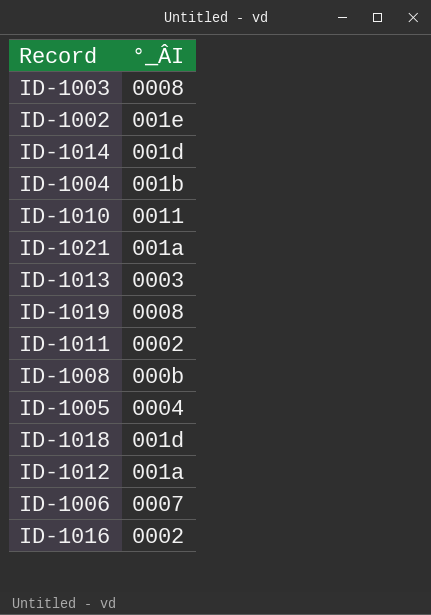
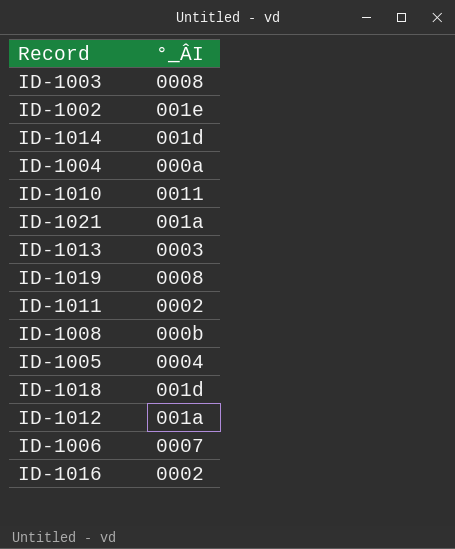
ID-1004 | °_ÂI: 001b -> 000a

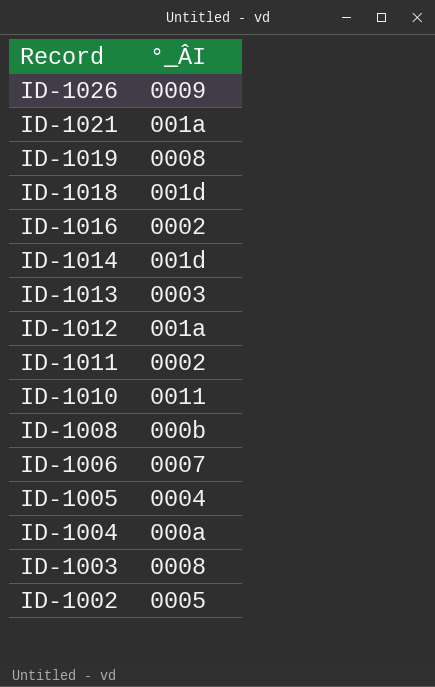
row order: none -> Record descending
row ID-1026: none -> 0009
ID-1002 | °_ÂI: 001e -> 0005

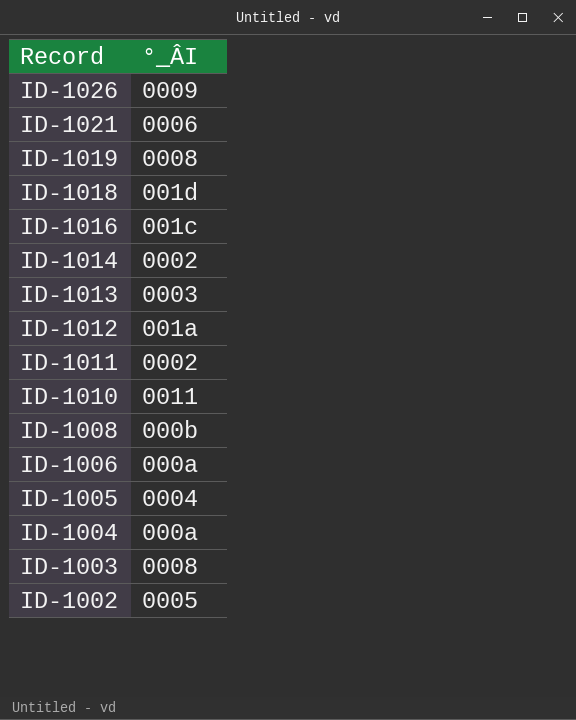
ID-1021 | °_ÂI: 001a -> 0006
ID-1016 | °_ÂI: 0002 -> 001c
ID-1014 | °_ÂI: 001d -> 0002
ID-1006 | °_ÂI: 0007 -> 000a

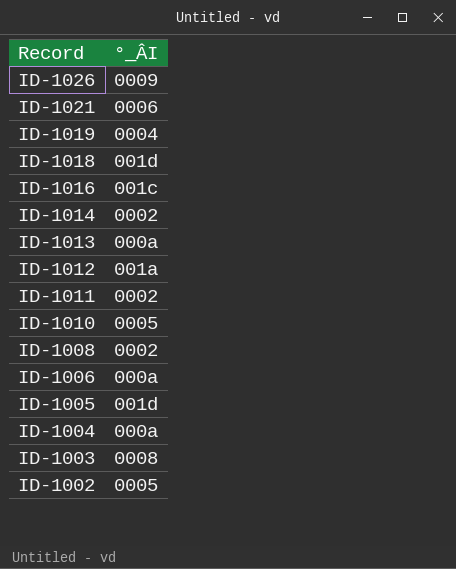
ID-1019 | °_ÂI: 0008 -> 0004
ID-1013 | °_ÂI: 0003 -> 000a
ID-1010 | °_ÂI: 0011 -> 0005
ID-1008 | °_ÂI: 000b -> 0002
ID-1005 | °_ÂI: 0004 -> 001d

